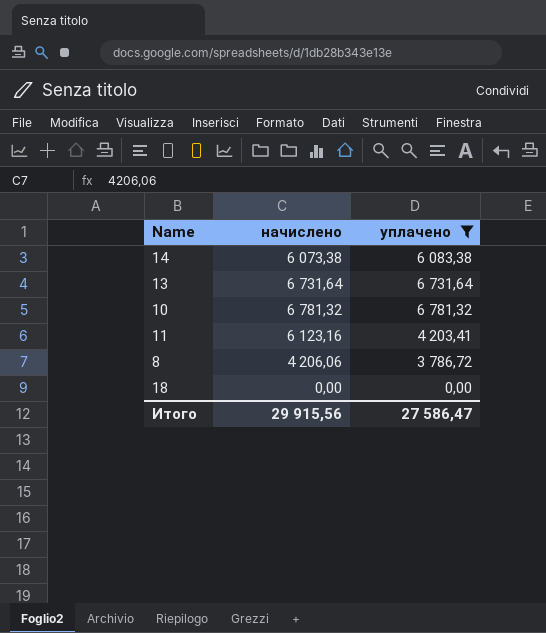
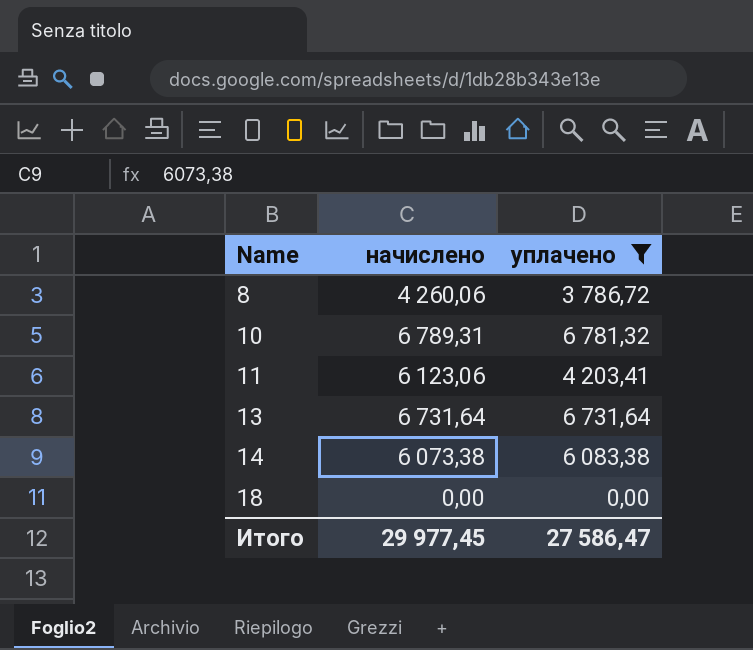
row order: none -> Name ascending
8 | начислено: 4 206,06 -> 4 260,06
10 | начислено: 6 781,32 -> 6 789,31
11 | начислено: 6 123,16 -> 6 123,06
Итого | начислено: 29 915,56 -> 29 977,45

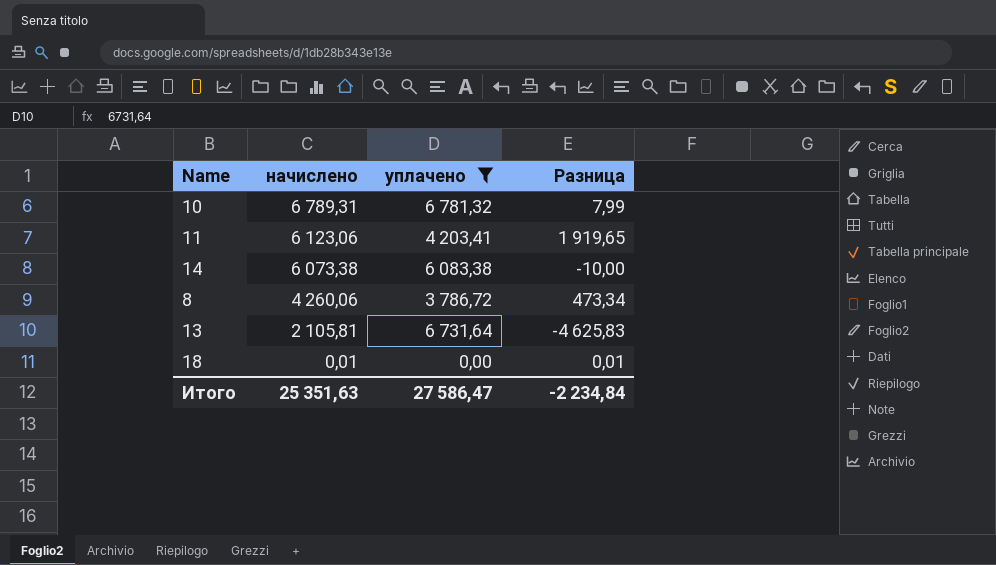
row order: Name ascending -> начислено descending
column Разница | formula: none -> [начислено] - [уплачено]
13 | начислено: 6 731,64 -> 2 105,81
18 | начислено: 0,00 -> 0,01
Итого | начислено: 29 977,45 -> 25 351,63

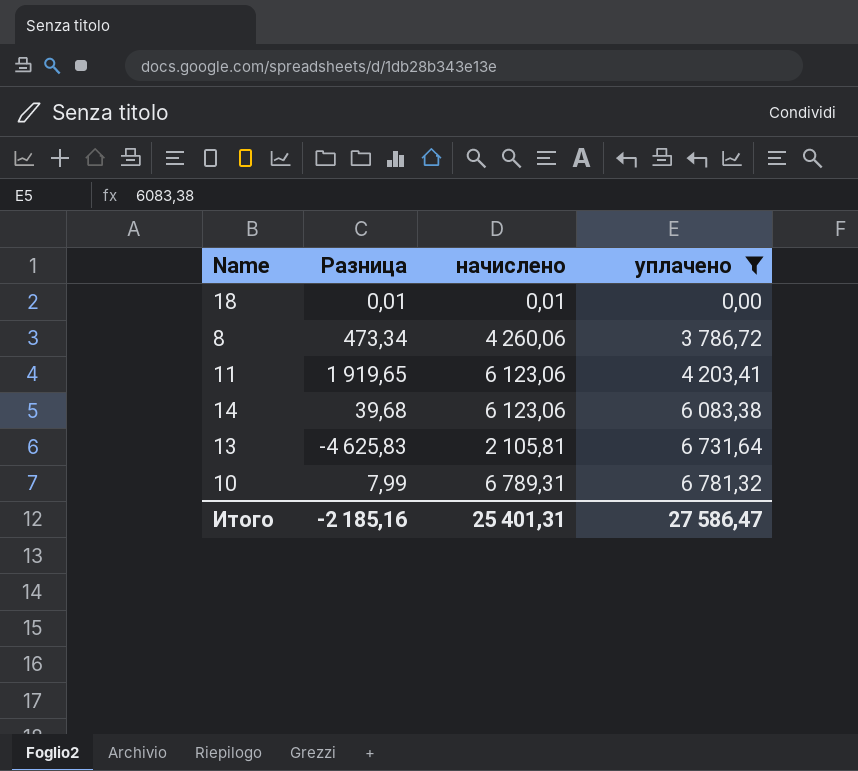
row order: начислено descending -> уплачено ascending
column Разница | position: 4 -> 2
14 | Разница: -10,00 -> 39,68
14 | начислено: 6 073,38 -> 6 123,06
Итого | Разница: -2 234,84 -> -2 185,16
Итого | начислено: 25 351,63 -> 25 401,31

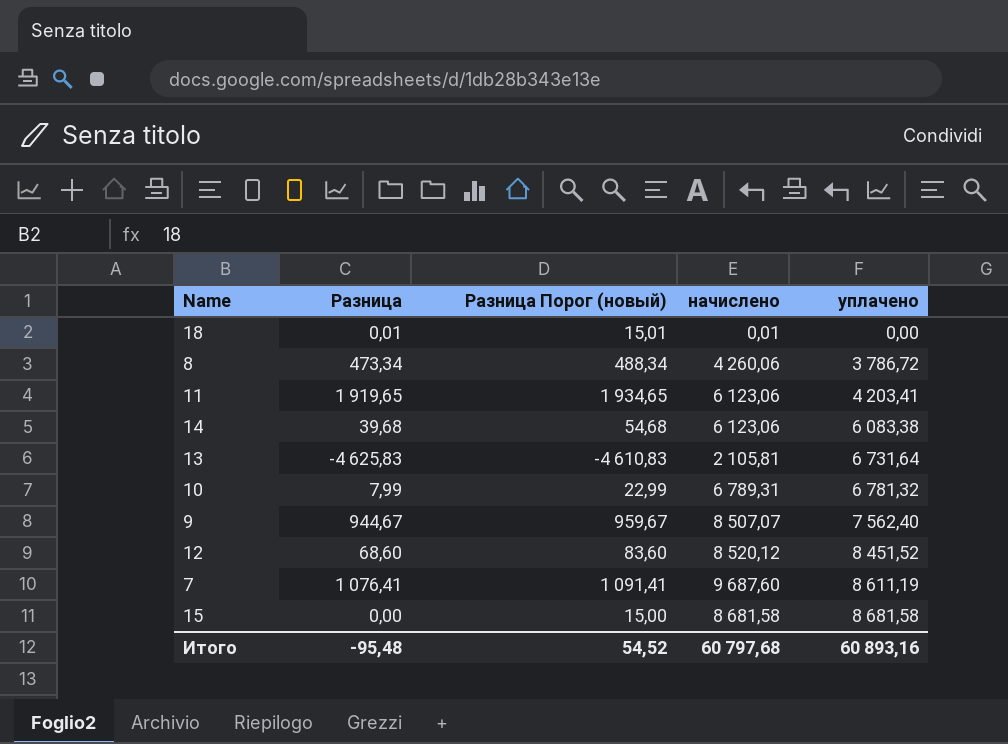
filter: уплачено <= 6 781,32 -> none
column Разница Порог (новый) | formula: none -> [Разница] + 15
Итого | Разница: -2 185,16 -> -95,48
Итого | начислено: 25 401,31 -> 60 797,68
Итого | уплачено: 27 586,47 -> 60 893,16

